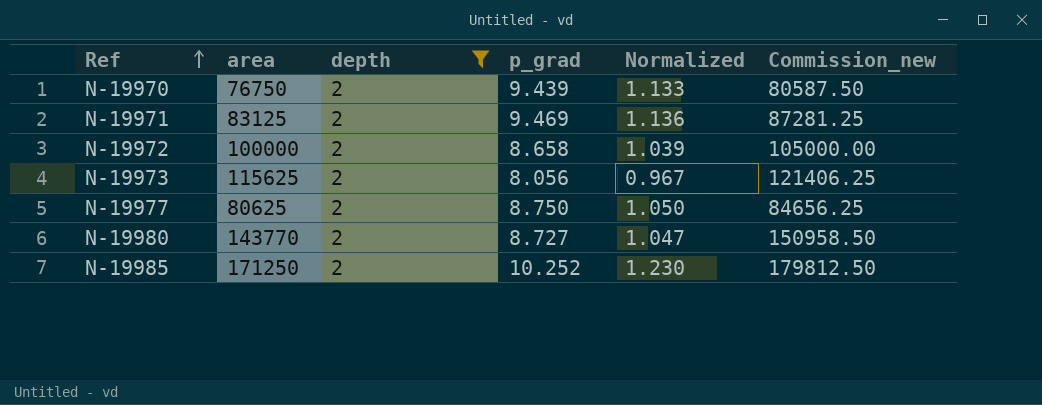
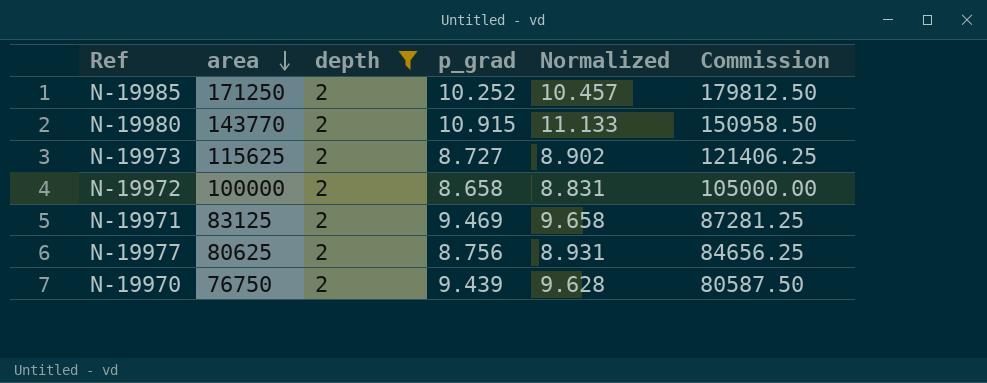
row order: Ref ascending -> area descending
column Normalized | formula: [p_grad] * 0.12 -> [p_grad] * 1.02
column name: Commission_new -> Commission
N-19980 | p_grad: 8.727 -> 10.915
N-19973 | p_grad: 8.056 -> 8.727
N-19977 | p_grad: 8.750 -> 8.756

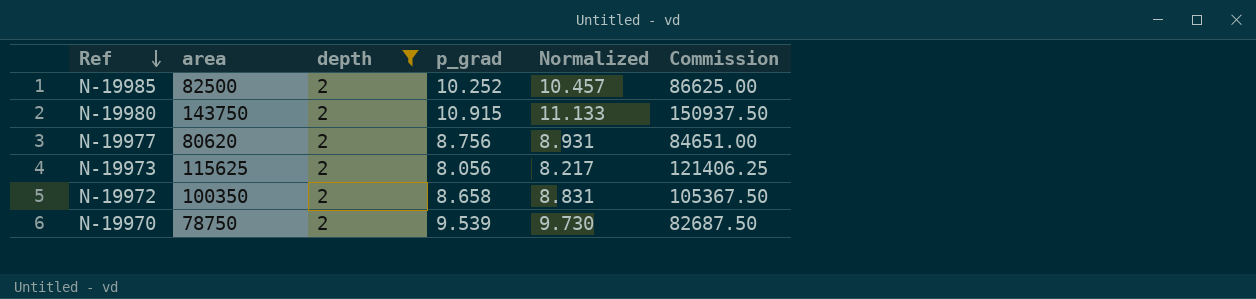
row order: area descending -> Ref descending
row N-19971: 83125 | 2 | 9.469 | 9.658 | 87281.25 -> none
N-19985 | area: 171250 -> 82500
N-19985 | Commission: 179812.50 -> 86625.00
N-19980 | area: 143770 -> 143750
N-19980 | Commission: 150958.50 -> 150937.50
N-19977 | area: 80625 -> 80620
N-19977 | Commission: 84656.25 -> 84651.00
N-19973 | p_grad: 8.727 -> 8.056
N-19973 | Normalized: 8.902 -> 8.217
N-19972 | area: 100000 -> 100350
N-19972 | Commission: 105000.00 -> 105367.50
N-19970 | area: 76750 -> 78750
N-19970 | p_grad: 9.439 -> 9.539
N-19970 | Normalized: 9.628 -> 9.730
N-19970 | Commission: 80587.50 -> 82687.50

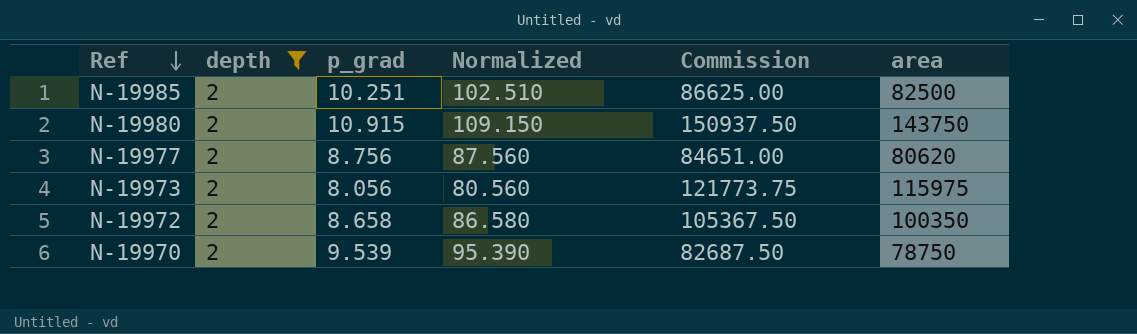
column Normalized | formula: [p_grad] * 1.02 -> [p_grad] * 10
column area | position: 2 -> 6
N-19985 | p_grad: 10.252 -> 10.251
N-19973 | Commission: 121406.25 -> 121773.75
N-19973 | area: 115625 -> 115975

